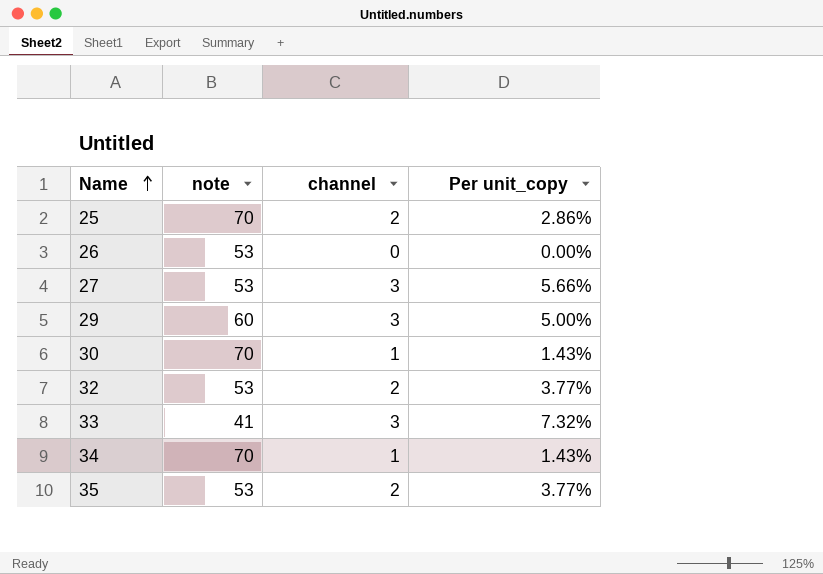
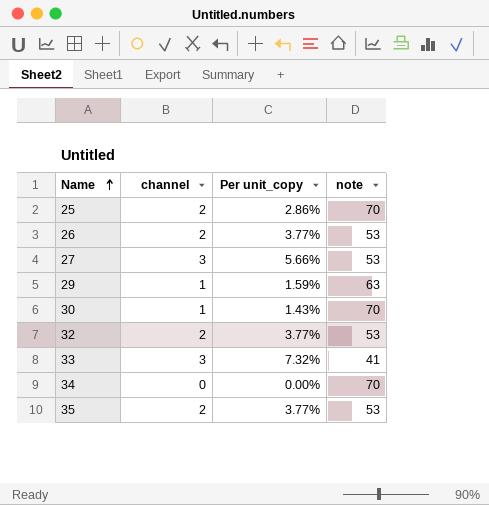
column note | position: 2 -> 4
26 | channel: 0 -> 2
26 | Per unit_copy: 0.00% -> 3.77%
29 | channel: 3 -> 1
29 | Per unit_copy: 5.00% -> 1.59%
29 | note: 60 -> 63
34 | channel: 1 -> 0
34 | Per unit_copy: 1.43% -> 0.00%

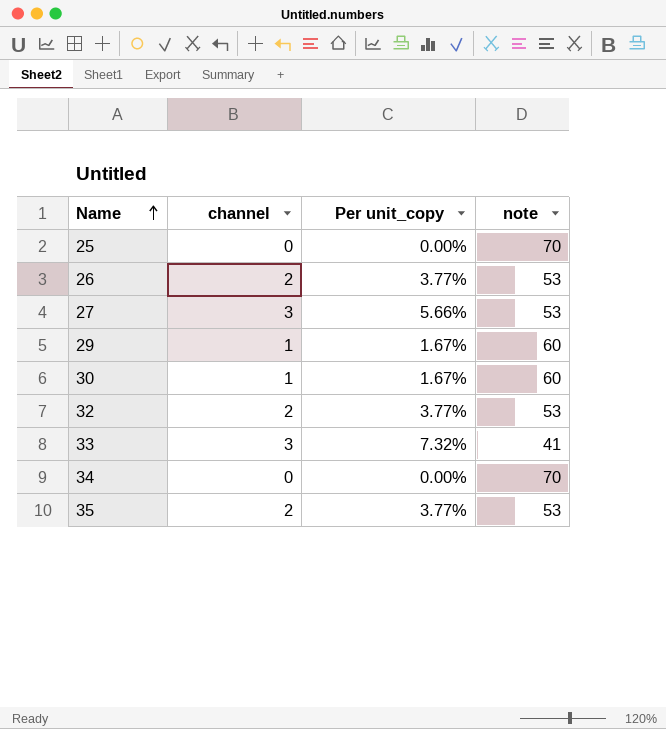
25 | channel: 2 -> 0
25 | Per unit_copy: 2.86% -> 0.00%
29 | Per unit_copy: 1.59% -> 1.67%
29 | note: 63 -> 60
30 | Per unit_copy: 1.43% -> 1.67%
30 | note: 70 -> 60

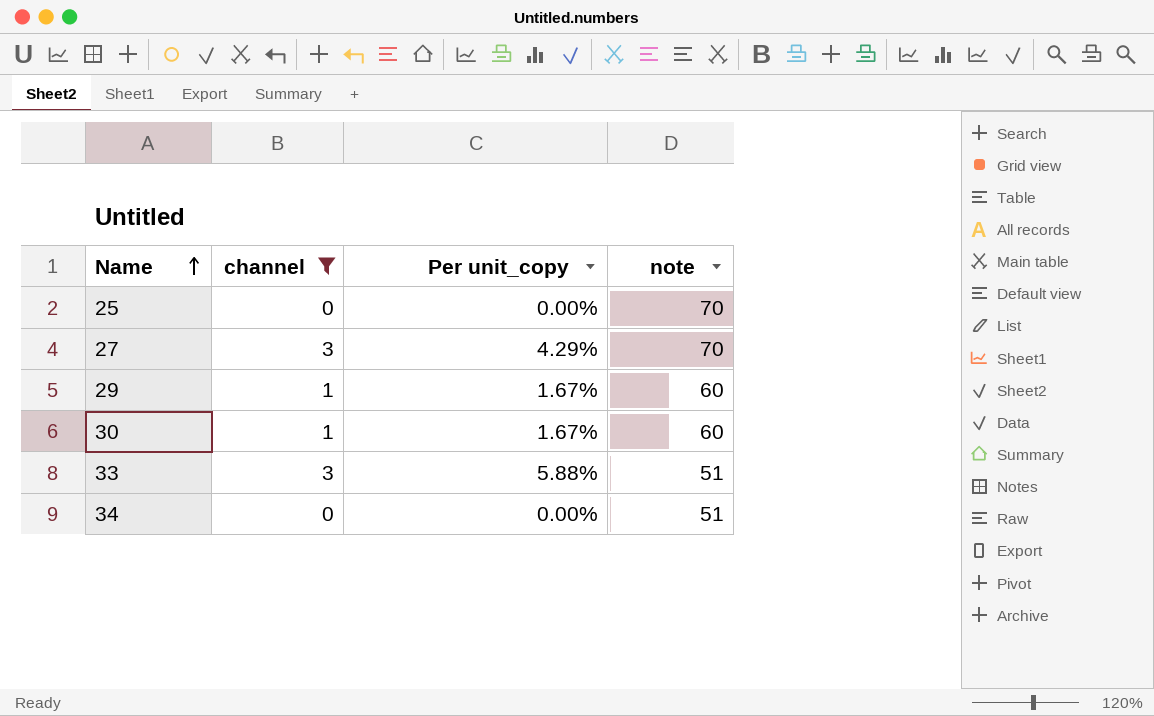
filter: none -> channel != 2
27 | Per unit_copy: 5.66% -> 4.29%
27 | note: 53 -> 70
33 | Per unit_copy: 7.32% -> 5.88%
33 | note: 41 -> 51
34 | note: 70 -> 51

